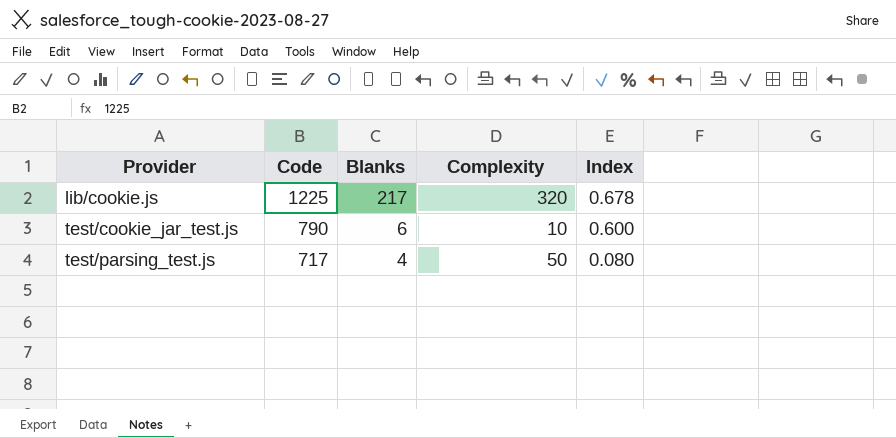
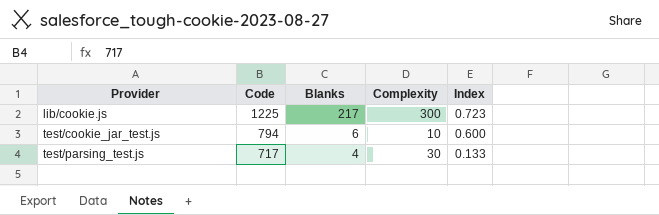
lib/cookie.js | Complexity: 320 -> 300
lib/cookie.js | Index: 0.678 -> 0.723
test/cookie_jar_test.js | Code: 790 -> 794
test/parsing_test.js | Complexity: 50 -> 30
test/parsing_test.js | Index: 0.080 -> 0.133

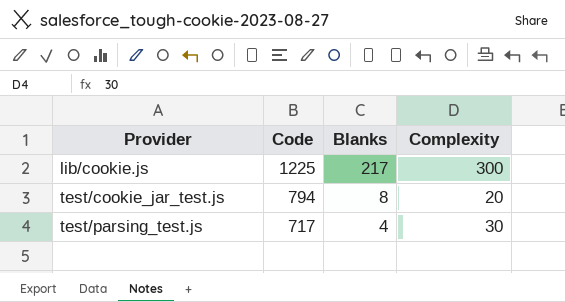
column Index | formula: [Blanks] / [Complexity] -> none
test/cookie_jar_test.js | Blanks: 6 -> 8
test/cookie_jar_test.js | Complexity: 10 -> 20

